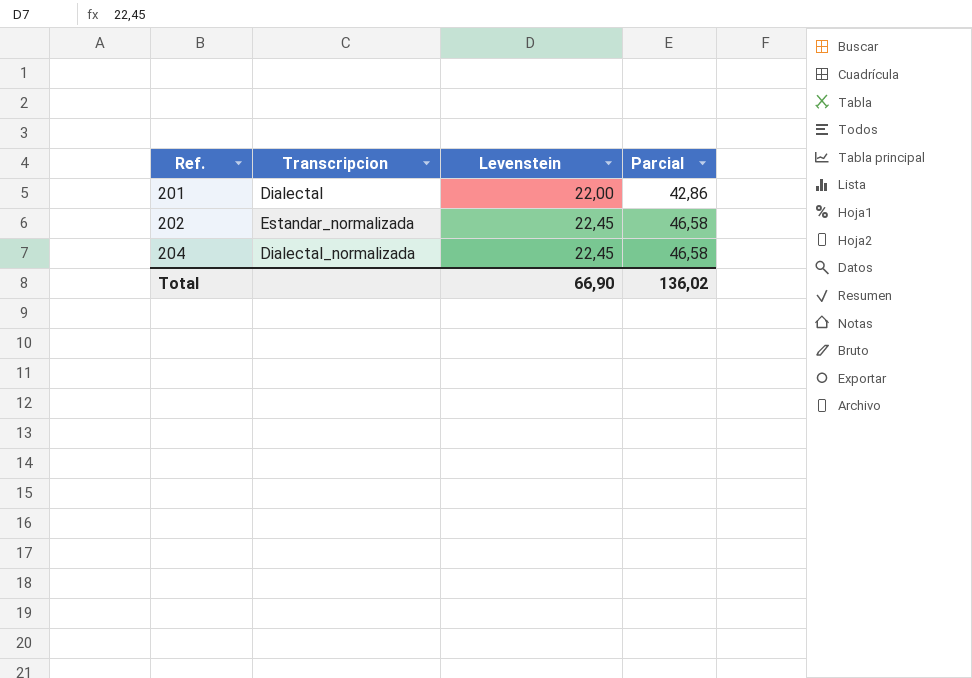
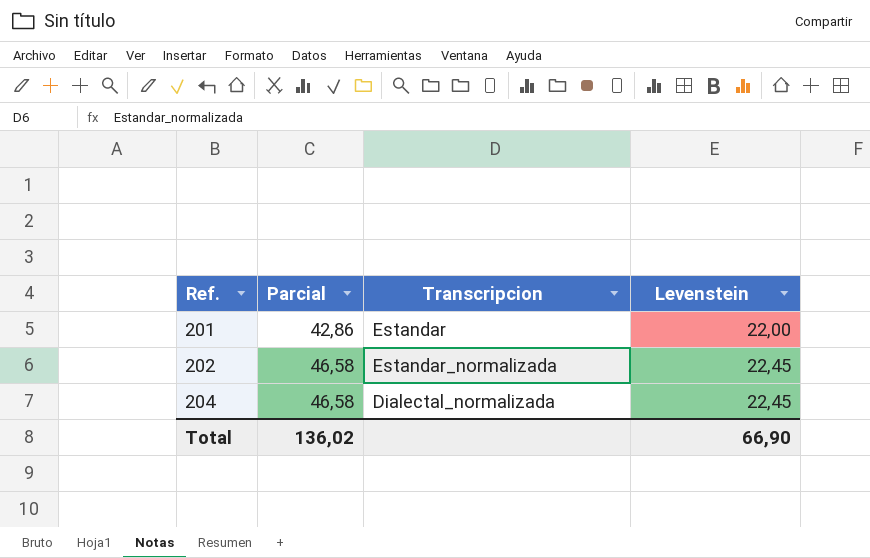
column Parcial | position: 4 -> 2
201 | Transcripcion: Dialectal -> Estandar

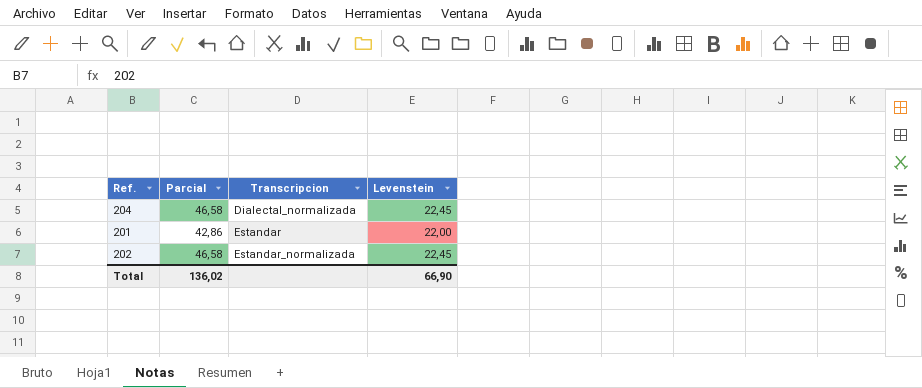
row order: Ref. ascending -> Transcripcion ascending

